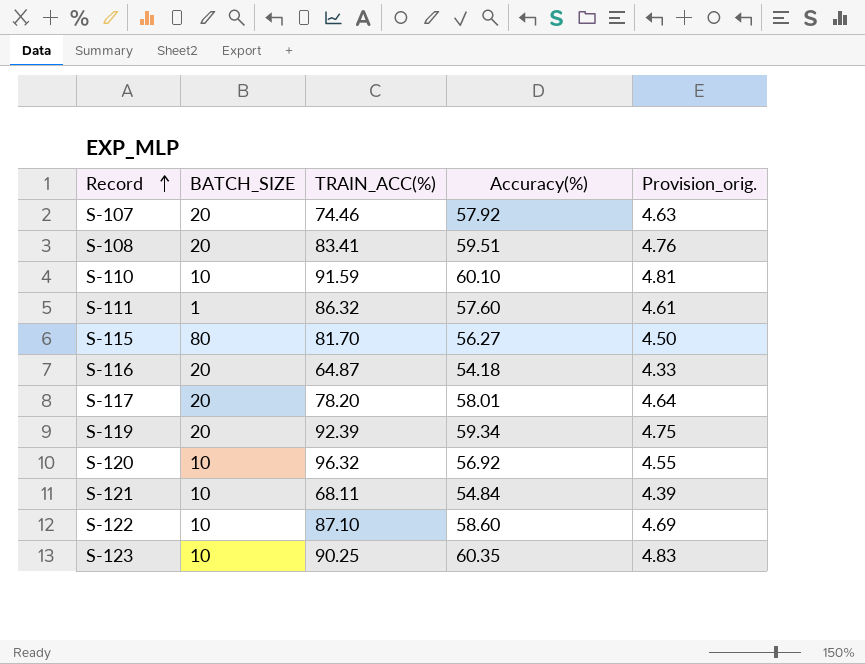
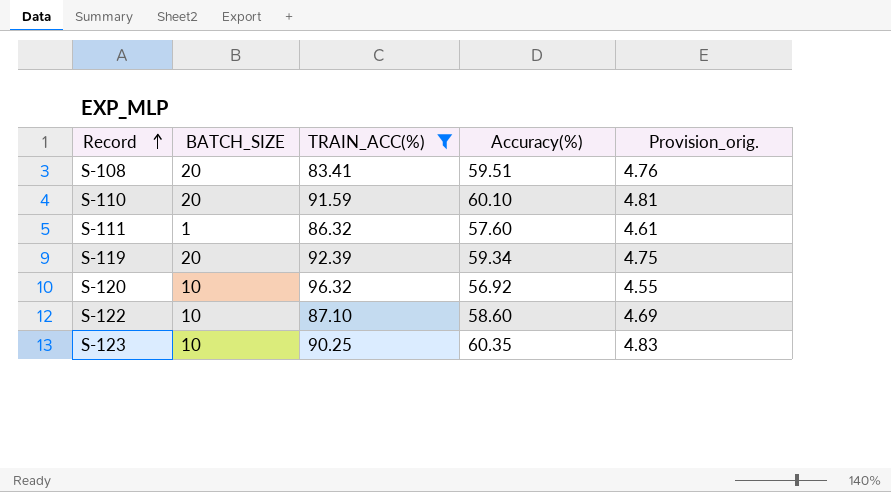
filter: none -> TRAIN_ACC(%) >= 83.41
S-110 | BATCH_SIZE: 10 -> 20

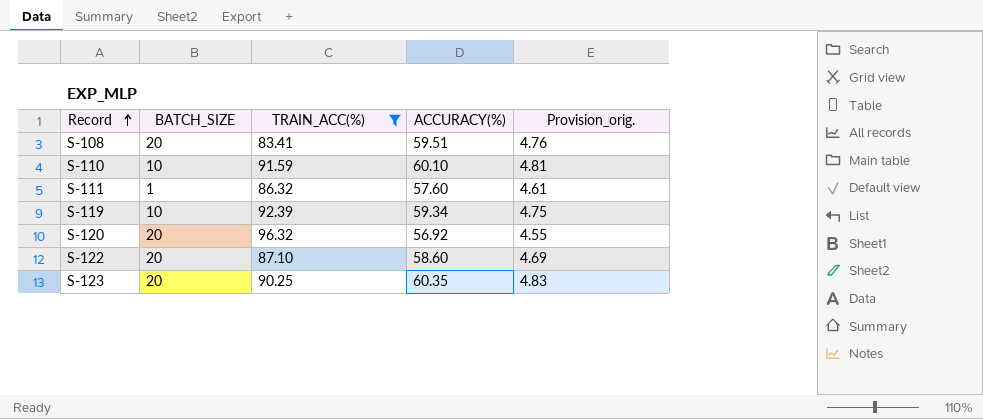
column name: Accuracy(%) -> ACCURACY(%)
S-110 | BATCH_SIZE: 20 -> 10
S-119 | BATCH_SIZE: 20 -> 10
S-120 | BATCH_SIZE: 10 -> 20
S-122 | BATCH_SIZE: 10 -> 20
S-123 | BATCH_SIZE: 10 -> 20

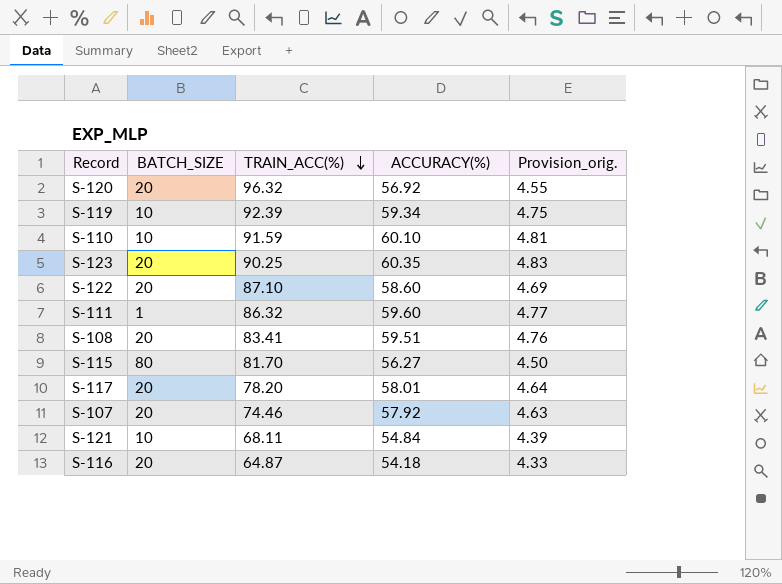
filter: TRAIN_ACC(%) >= 83.41 -> none
row order: Record ascending -> TRAIN_ACC(%) descending
S-111 | ACCURACY(%): 57.60 -> 59.60
S-111 | Provision_orig.: 4.61 -> 4.77

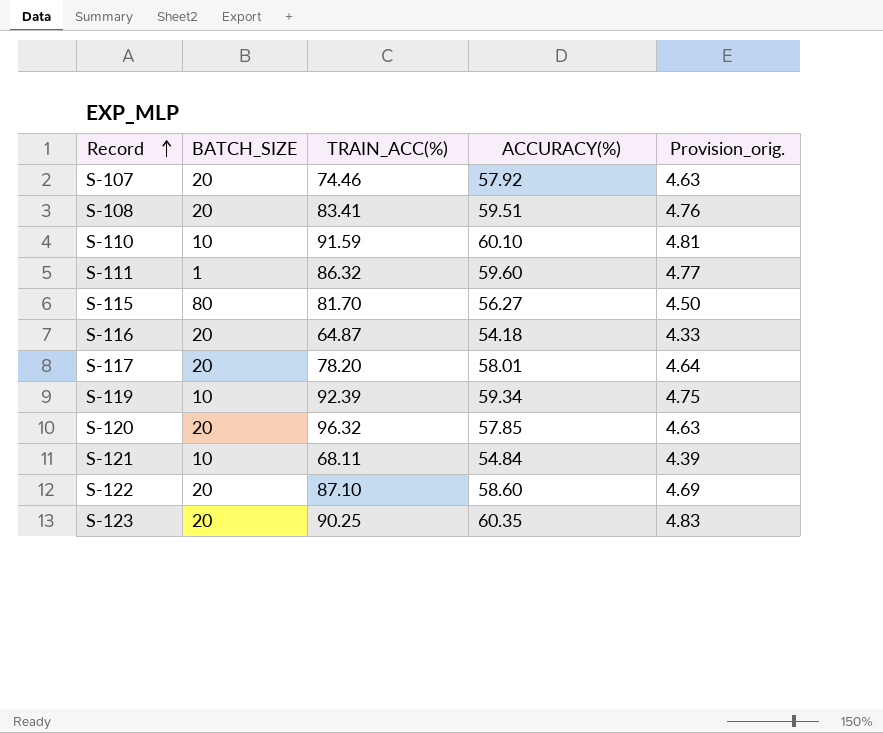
row order: TRAIN_ACC(%) descending -> Record ascending
S-120 | ACCURACY(%): 56.92 -> 57.85
S-120 | Provision_orig.: 4.55 -> 4.63

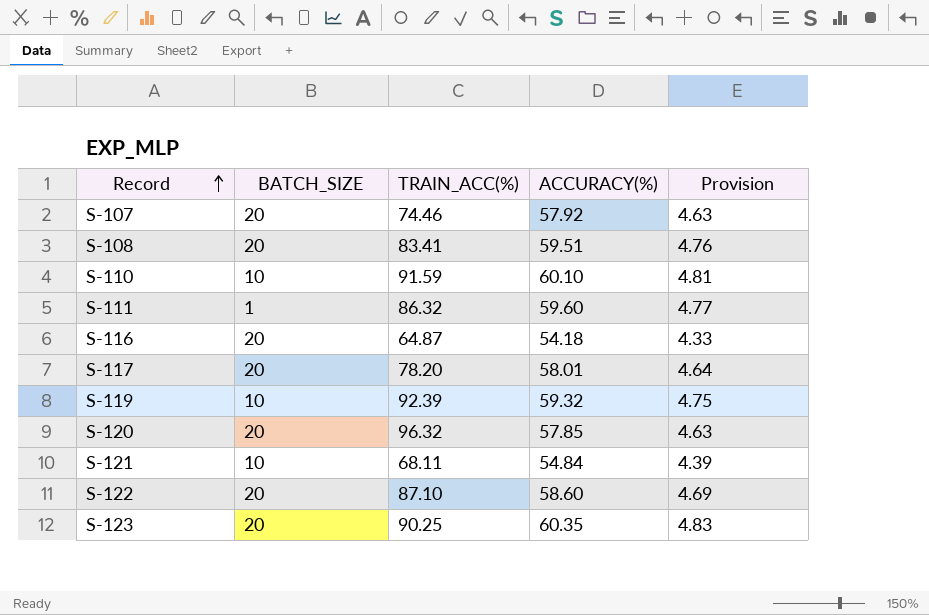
column name: Provision_orig. -> Provision
row S-115: 80 | 81.70 | 56.27 | 4.50 -> none
S-119 | ACCURACY(%): 59.34 -> 59.32

